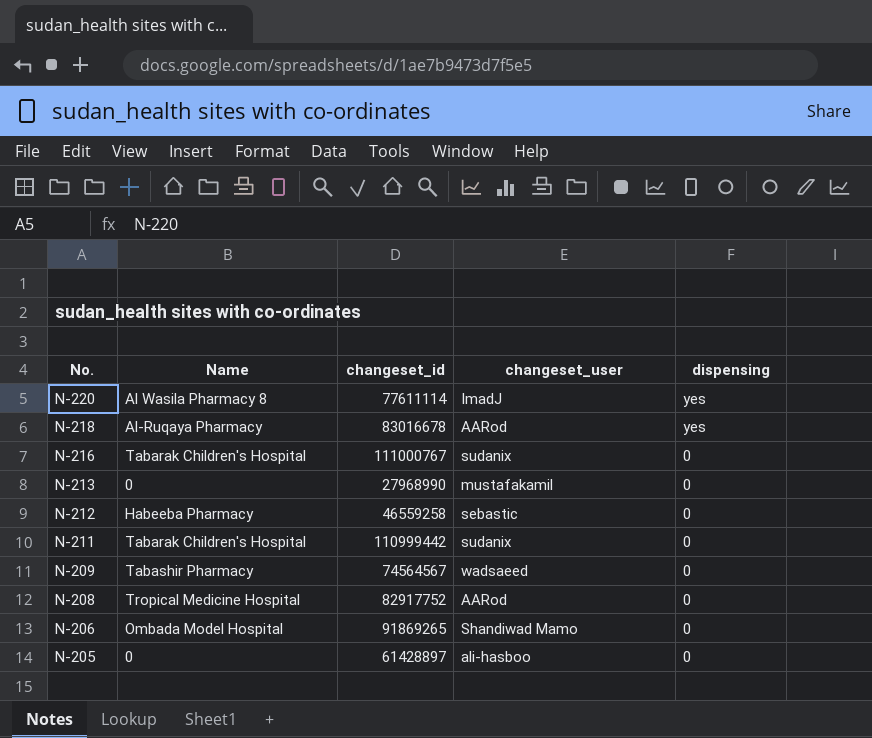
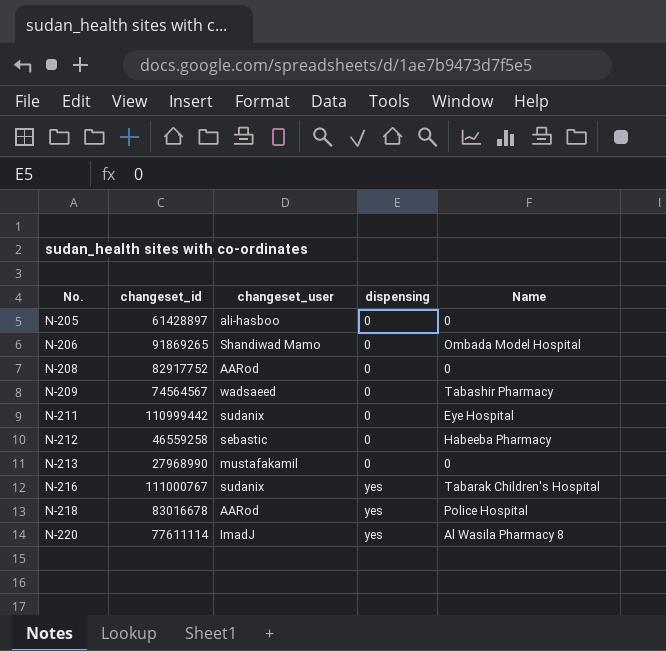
row order: No. descending -> No. ascending
column Name | position: 2 -> 5
N-208 | Name: Tropical Medicine Hospital -> 0
N-211 | Name: Tabarak Children's Hospital -> Eye Hospital
N-216 | dispensing: 0 -> yes
N-218 | Name: Al-Ruqaya Pharmacy -> Police Hospital

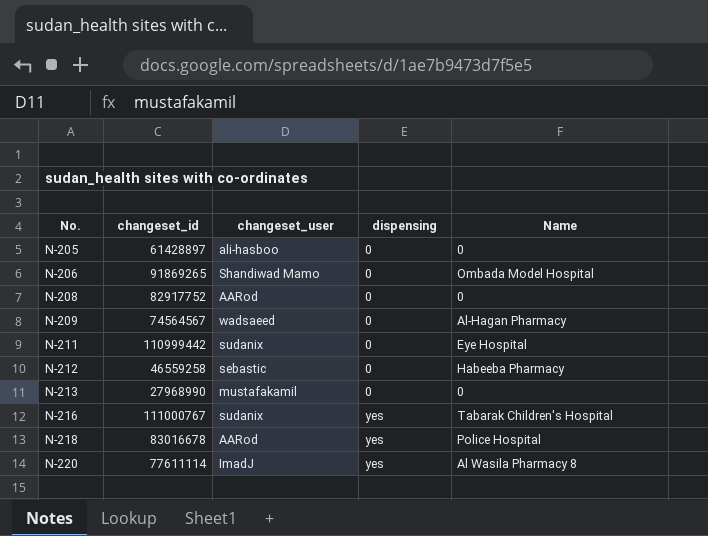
N-209 | Name: Tabashir Pharmacy -> Al-Hagan Pharmacy

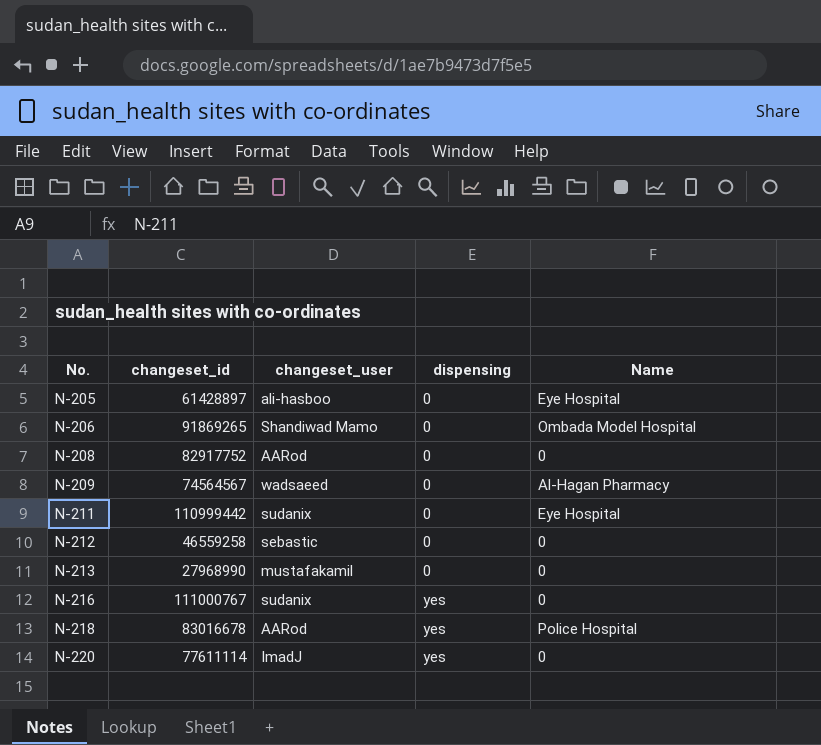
N-205 | Name: 0 -> Eye Hospital
N-212 | Name: Habeeba Pharmacy -> 0
N-216 | Name: Tabarak Children's Hospital -> 0
N-220 | Name: Al Wasila Pharmacy 8 -> 0

